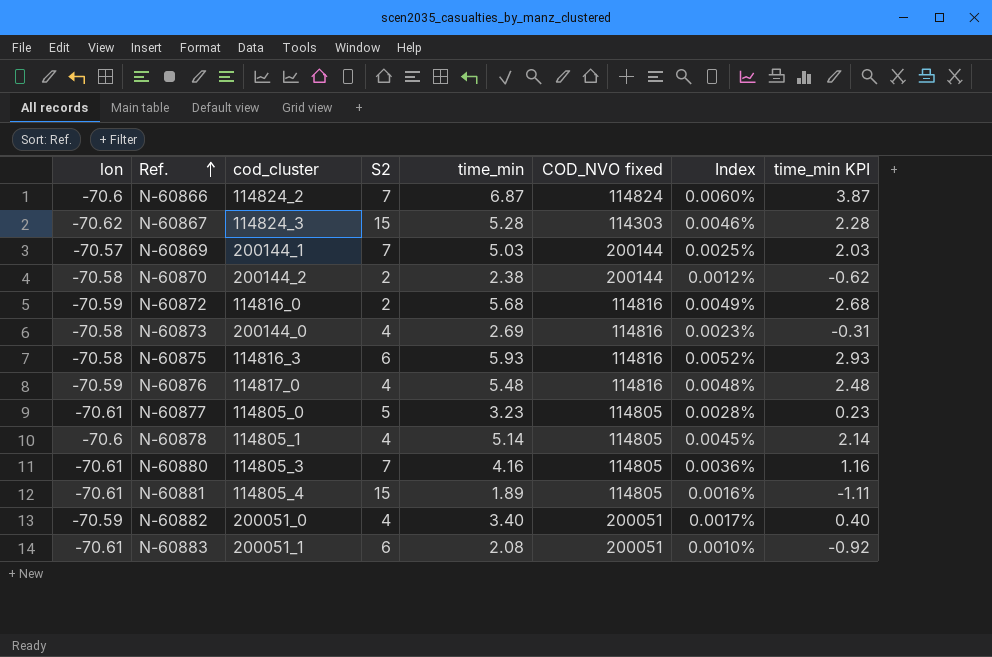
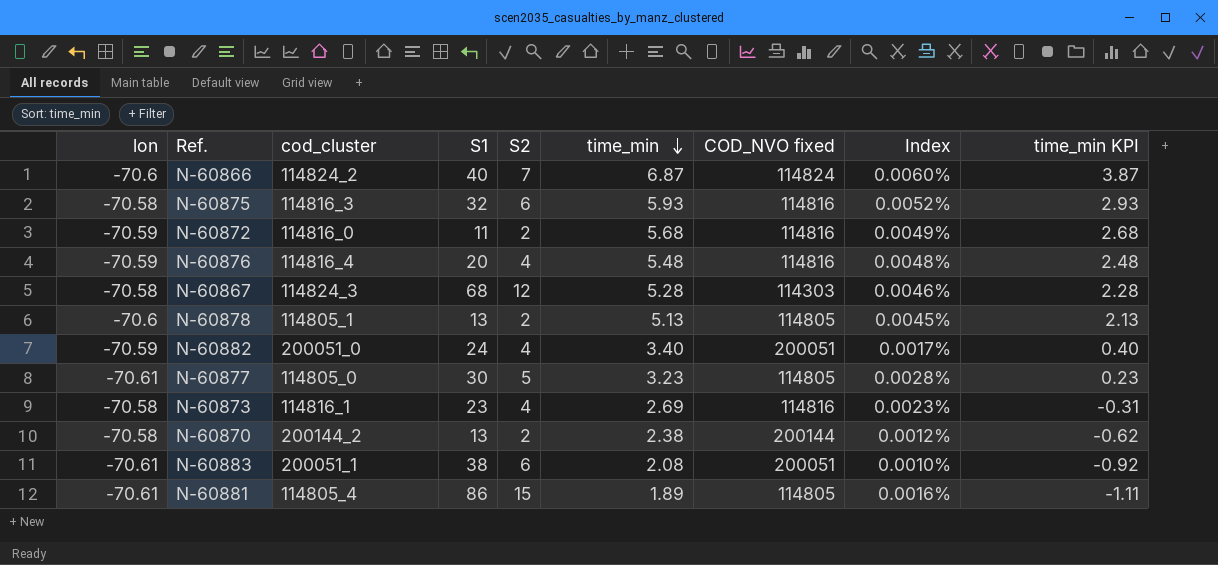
row order: Ref. ascending -> time_min descending
column S1 | position: none -> 4
row N-60869: -70.57 | 200144_1 | 7 | 5.03 | 200144 | 0.0025% | 2.03 -> none
row N-60880: -70.61 | 114805_3 | 7 | 4.16 | 114805 | 0.0036% | 1.16 -> none
N-60876 | cod_cluster: 114817_0 -> 114816_4
N-60867 | lon: -70.62 -> -70.58
N-60867 | S2: 15 -> 12
N-60878 | S2: 4 -> 2
N-60878 | time_min: 5.14 -> 5.13
N-60878 | time_min KPI: 2.14 -> 2.13
N-60873 | cod_cluster: 200144_0 -> 114816_1

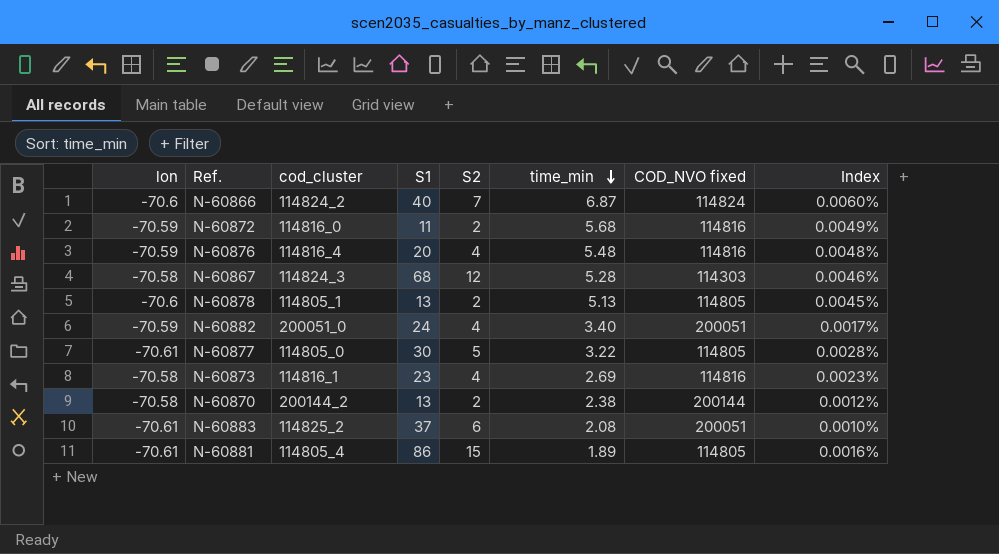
column time_min KPI | formula: [time_min] - 3 -> none
row N-60875: -70.58 | 114816_3 | 32 | 6 | 5.93 | 114816 | 0.0052% | 2.93 -> none
N-60877 | time_min: 3.23 -> 3.22
N-60883 | cod_cluster: 200051_1 -> 114825_2
N-60883 | S1: 38 -> 37

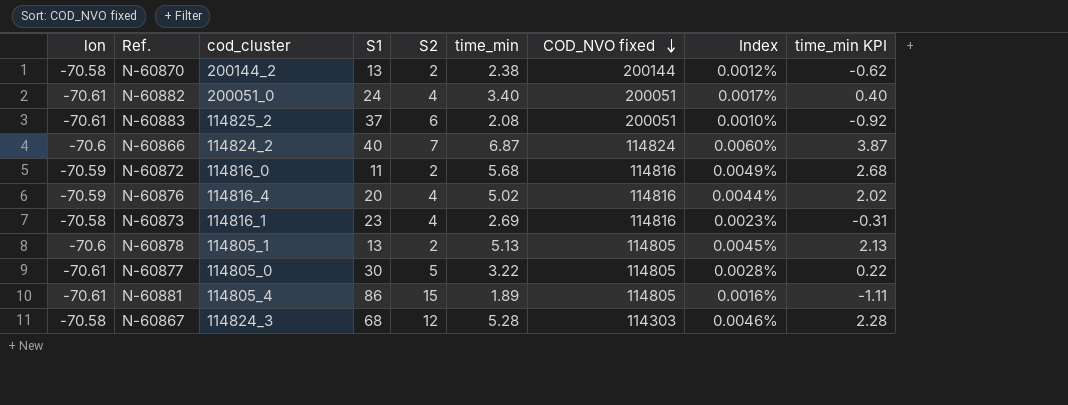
row order: time_min descending -> COD_NVO fixed descending
column time_min KPI | formula: none -> [time_min] - 3
N-60882 | lon: -70.59 -> -70.61
N-60876 | time_min: 5.48 -> 5.02
N-60876 | Index: 0.0048% -> 0.0044%

